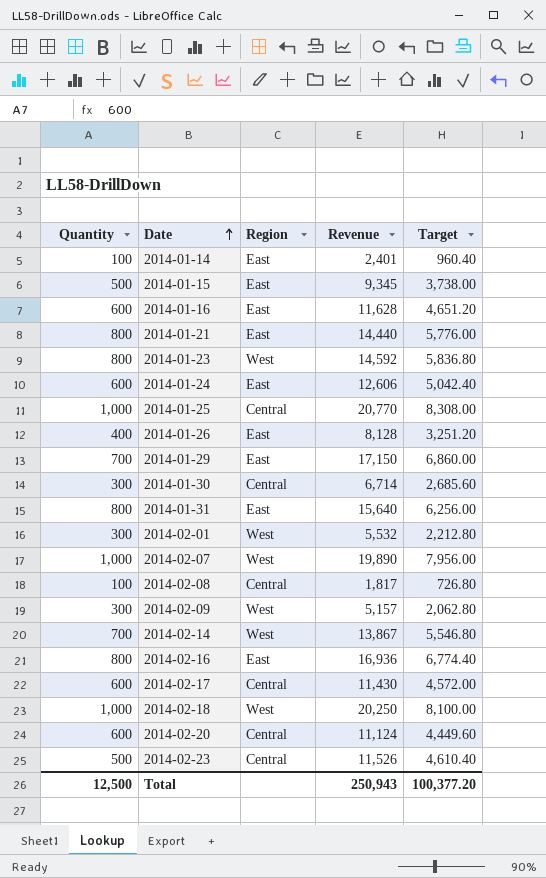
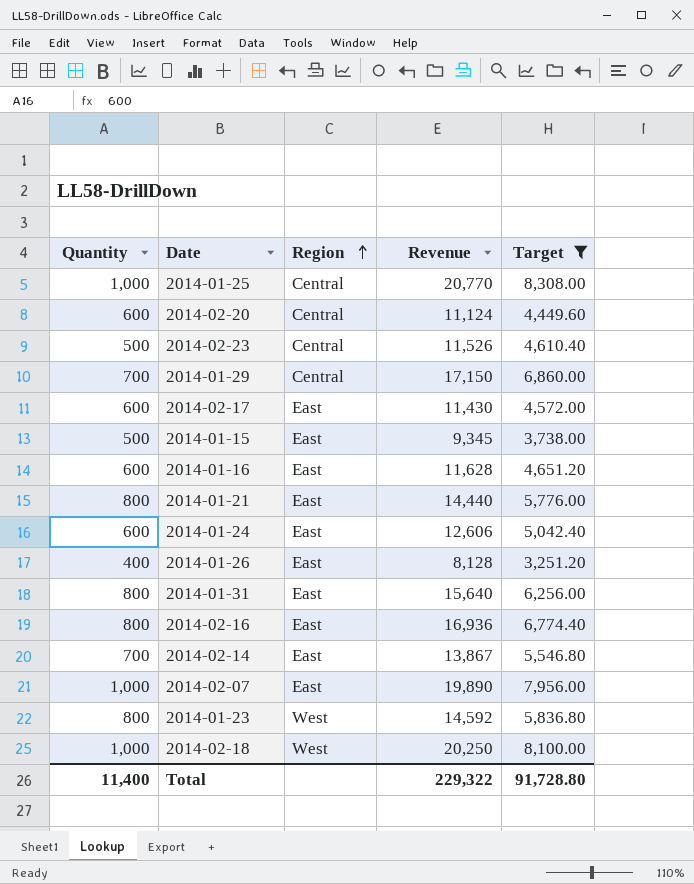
filter: none -> Target >= 3,251.20
row order: Date ascending -> Region ascending
2014-01-29 | Region: East -> Central
2014-02-17 | Region: Central -> East
2014-02-14 | Region: West -> East
2014-02-07 | Region: West -> East
Total | Quantity: 12,500 -> 11,400
Total | Revenue: 250,943 -> 229,322
Total | Target: 100,377.20 -> 91,728.80

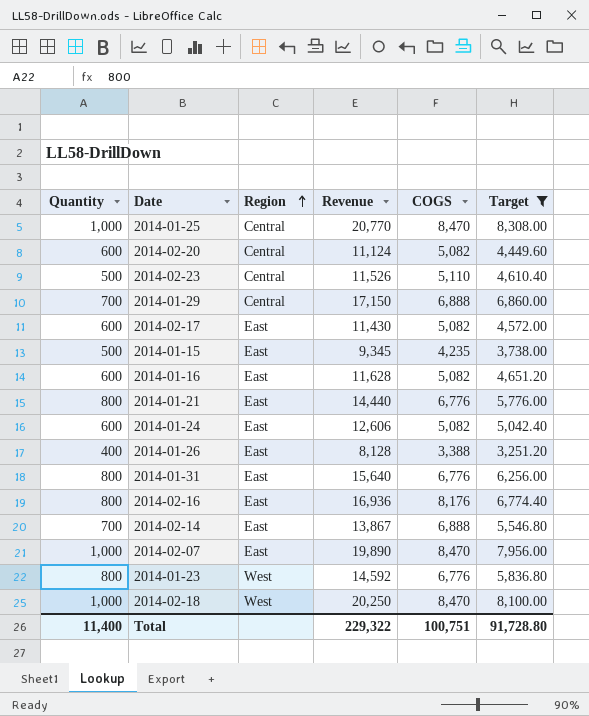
column COGS | position: none -> 5

